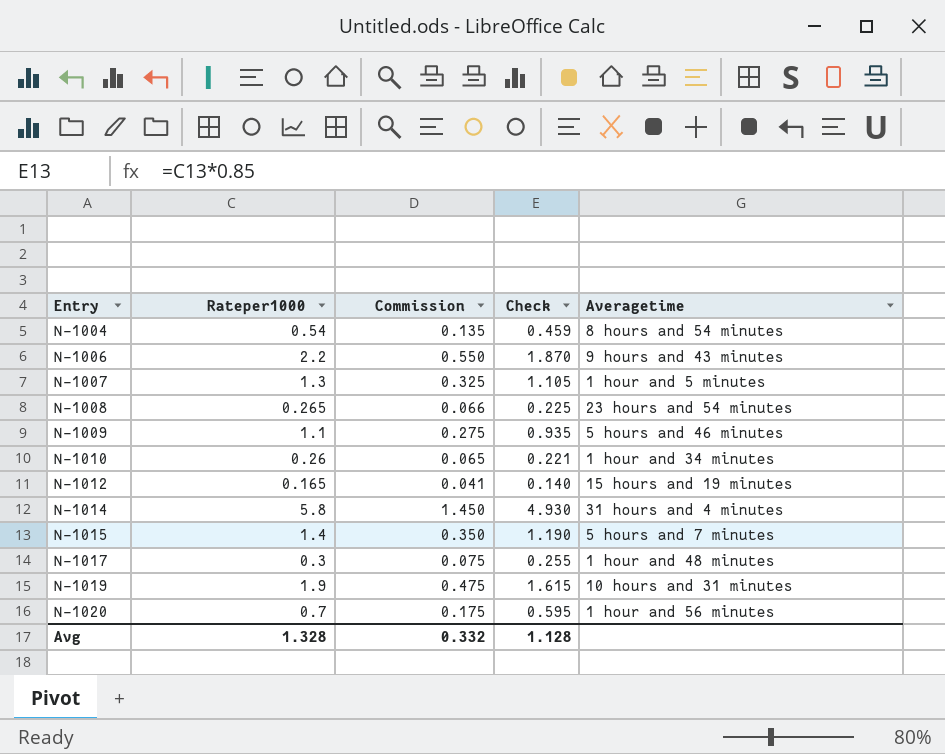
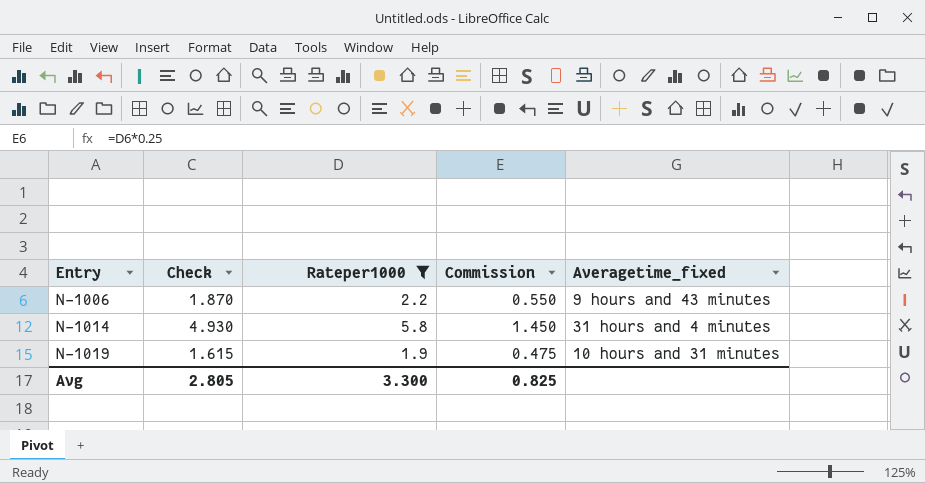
filter: none -> Rateper1000 >= 1.9
column Check | position: 4 -> 2
column name: Averagetime -> Averagetime_fixed
Avg | Check: 1.128 -> 2.805
Avg | Rateper1000: 1.328 -> 3.300
Avg | Commission: 0.332 -> 0.825

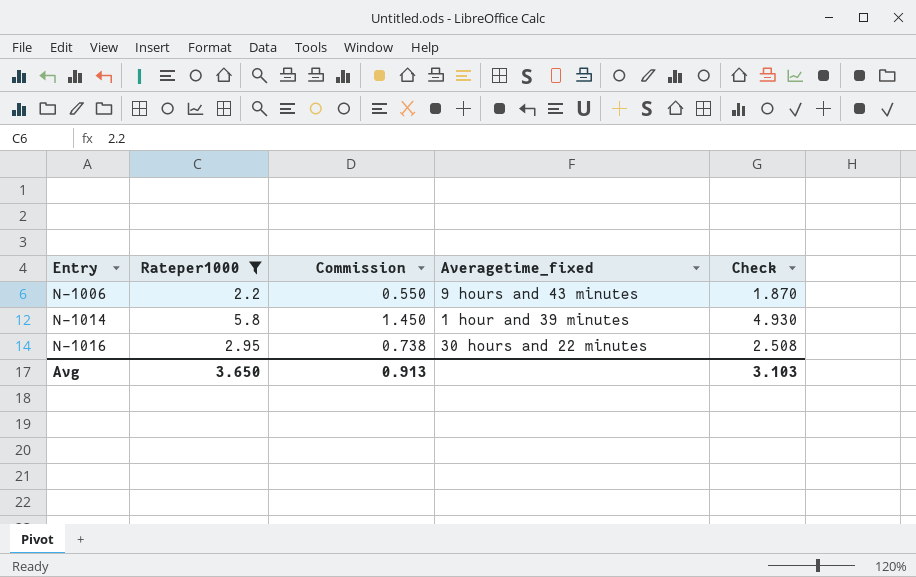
column Check | position: 2 -> 5
row N-1019: 1.615 | 1.9 | 0.475 | 10 hours and 31 minutes -> none
N-1014 | Averagetime_fixed: 31 hours and 4 minutes -> 1 hour and 39 minutes
row N-1016: none -> 2.95 | 0.738 | 30 hours and 22 minutes | 2.508
Avg | Rateper1000: 3.300 -> 3.650
Avg | Commission: 0.825 -> 0.913
Avg | Check: 2.805 -> 3.103

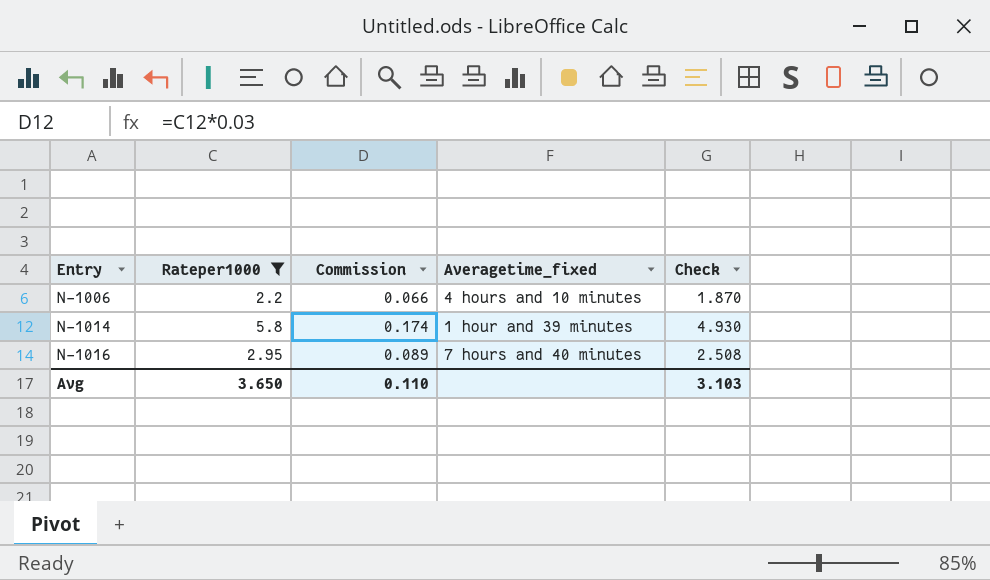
column Commission | formula: [Rateper1000] * 0.25 -> [Rateper1000] * 0.03
N-1006 | Averagetime_fixed: 9 hours and 43 minutes -> 4 hours and 10 minutes
N-1016 | Averagetime_fixed: 30 hours and 22 minutes -> 7 hours and 40 minutes
Avg | Commission: 0.913 -> 0.110

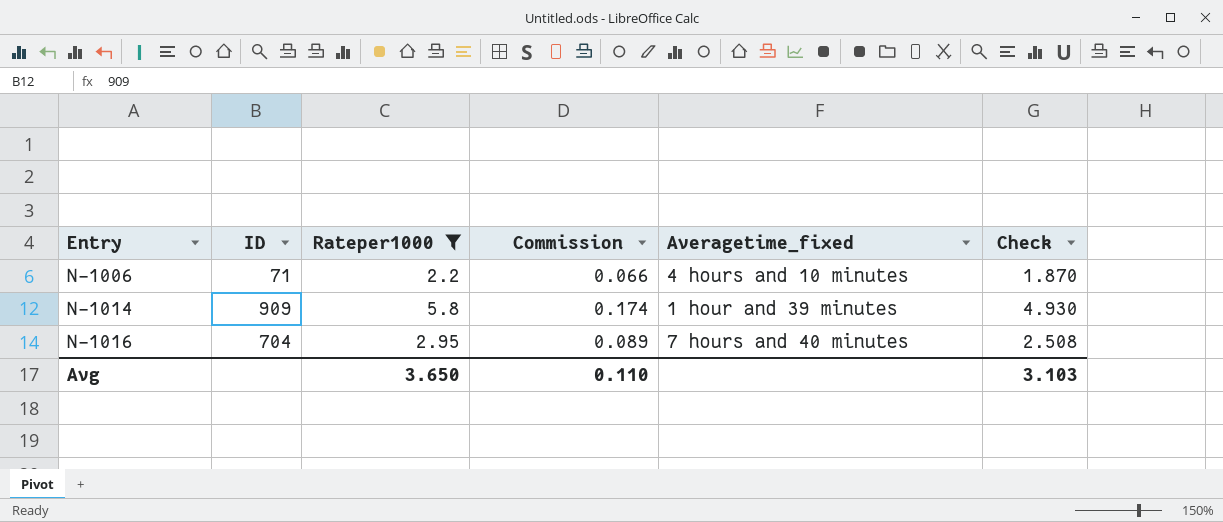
column ID | position: none -> 2

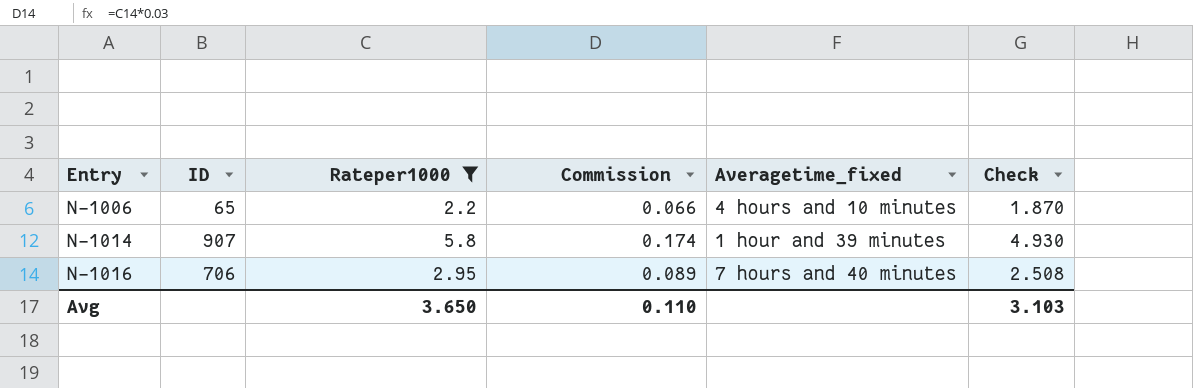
N-1006 | ID: 71 -> 65
N-1014 | ID: 909 -> 907
N-1016 | ID: 704 -> 706

